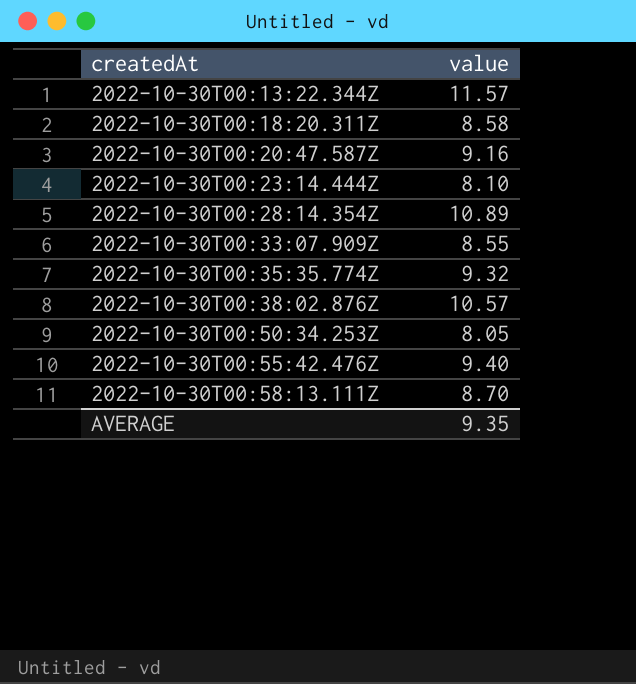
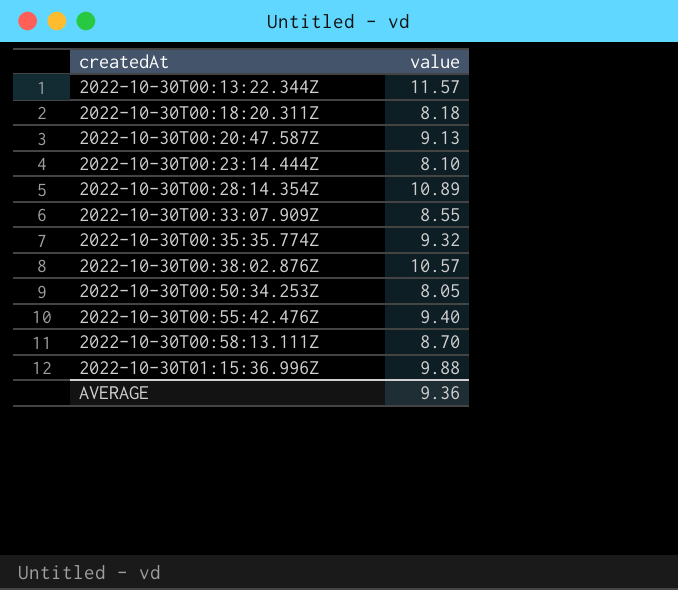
2022-10-30T00:18:20.311Z | value: 8.58 -> 8.18
2022-10-30T00:20:47.587Z | value: 9.16 -> 9.13
row 2022-10-30T01:15:36.996Z: none -> 9.88
AVERAGE | value: 9.35 -> 9.36

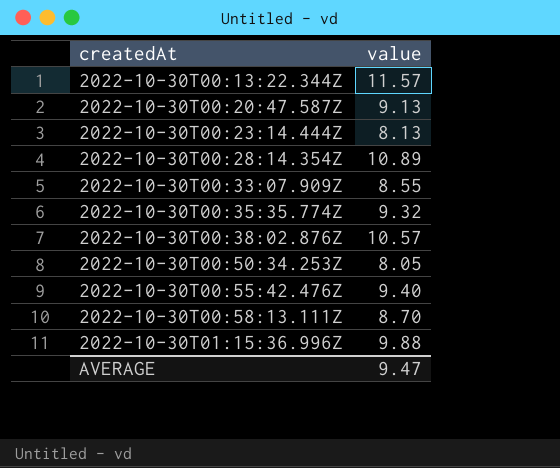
row 2022-10-30T00:18:20.311Z: 8.18 -> none
2022-10-30T00:23:14.444Z | value: 8.10 -> 8.13
AVERAGE | value: 9.36 -> 9.47

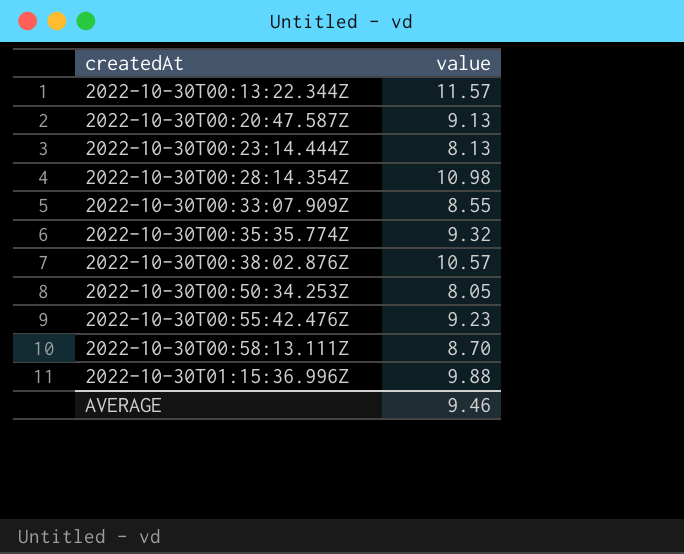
2022-10-30T00:28:14.354Z | value: 10.89 -> 10.98
2022-10-30T00:55:42.476Z | value: 9.40 -> 9.23
AVERAGE | value: 9.47 -> 9.46

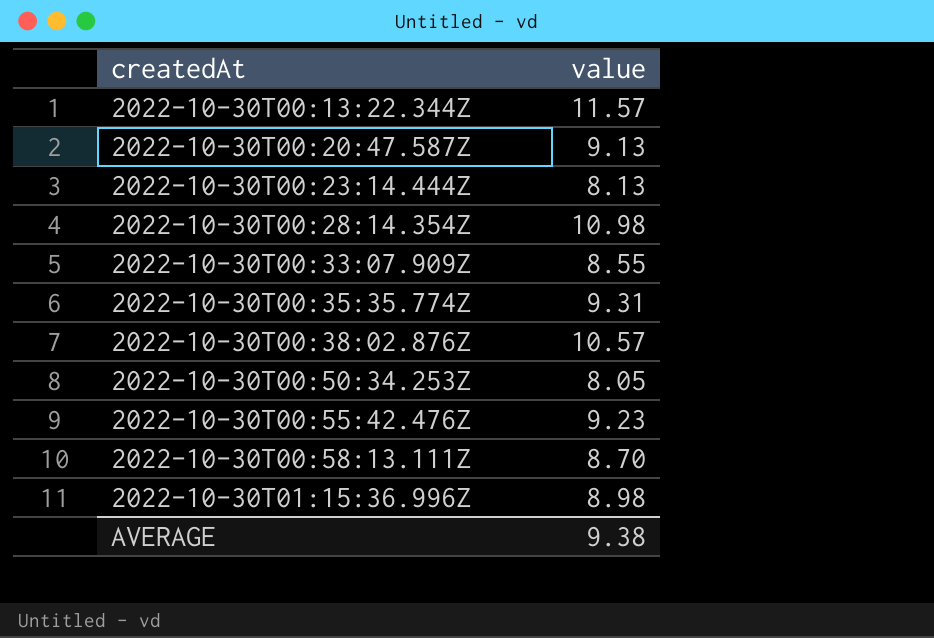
2022-10-30T00:35:35.774Z | value: 9.32 -> 9.31
2022-10-30T01:15:36.996Z | value: 9.88 -> 8.98
AVERAGE | value: 9.46 -> 9.38

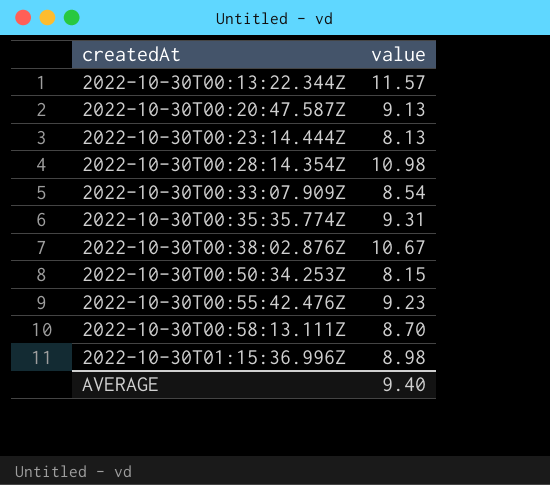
2022-10-30T00:33:07.909Z | value: 8.55 -> 8.54
2022-10-30T00:38:02.876Z | value: 10.57 -> 10.67
2022-10-30T00:50:34.253Z | value: 8.05 -> 8.15
AVERAGE | value: 9.38 -> 9.40

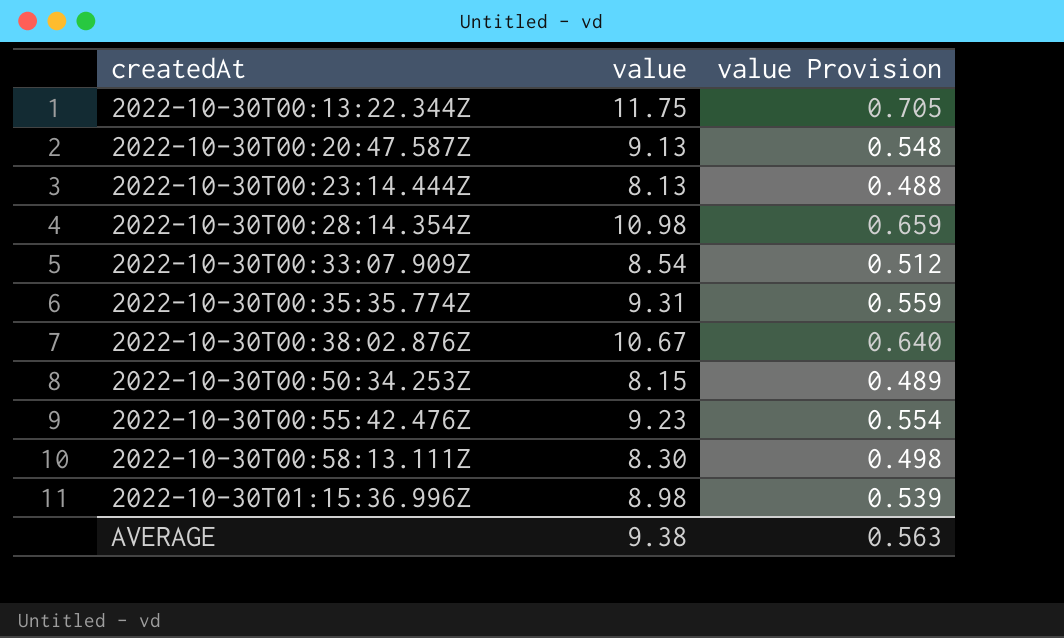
column value Provision | formula: none -> [value] * 0.06
2022-10-30T00:13:22.344Z | value: 11.57 -> 11.75
2022-10-30T00:58:13.111Z | value: 8.70 -> 8.30
AVERAGE | value: 9.40 -> 9.38

